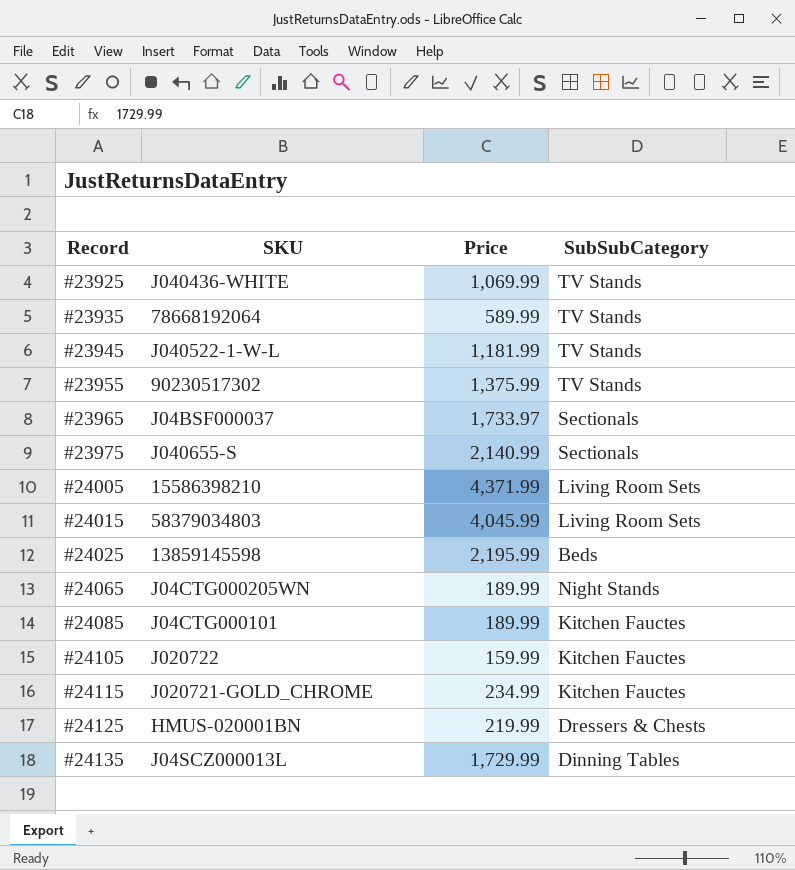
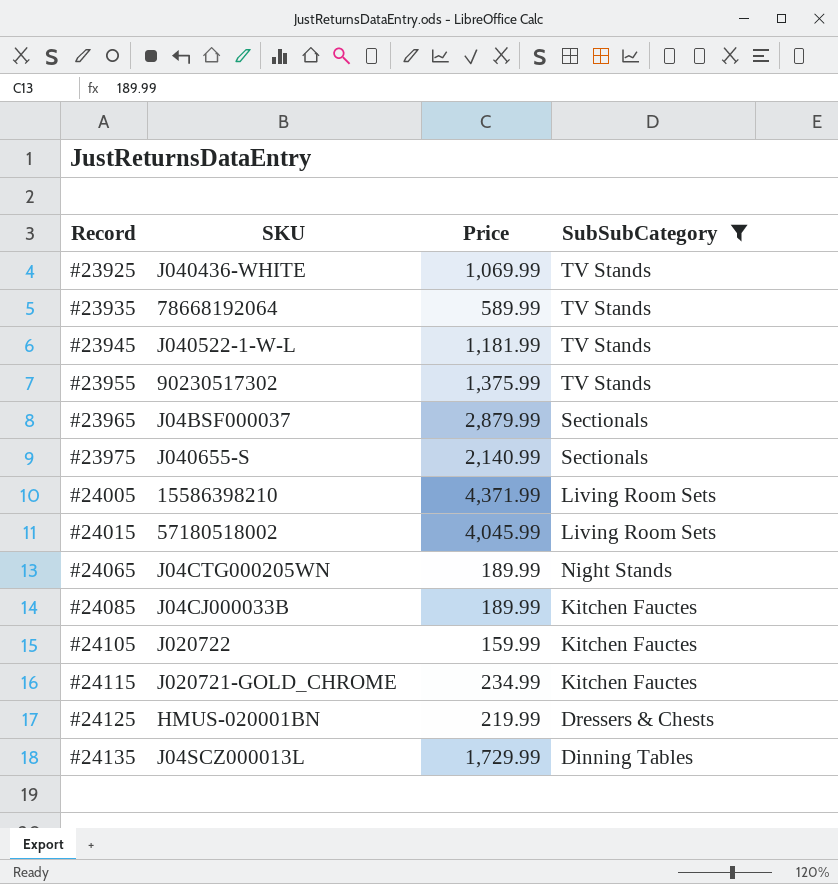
filter: none -> SubSubCategory != Beds
#23965 | Price: 1,733.97 -> 2,879.99
#24015 | SKU: 58379034803 -> 57180518002
#24085 | SKU: J04CTG000101 -> J04CJ000033B

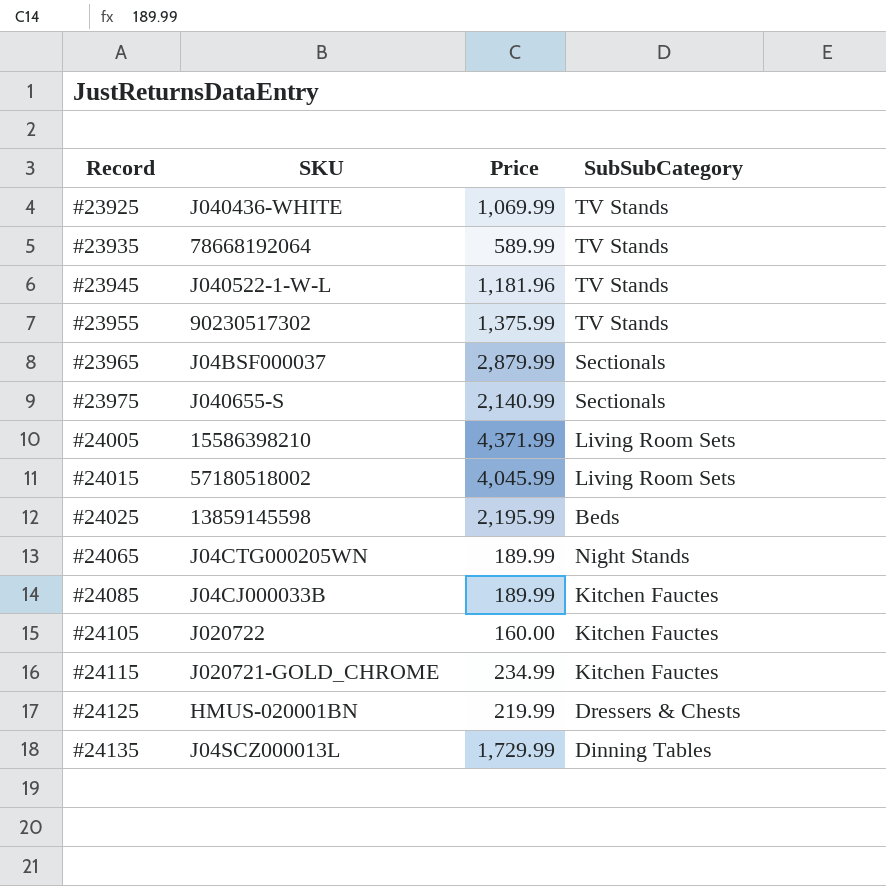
filter: SubSubCategory != Beds -> none
#23945 | Price: 1,181.99 -> 1,181.96
#24105 | Price: 159.99 -> 160.00

